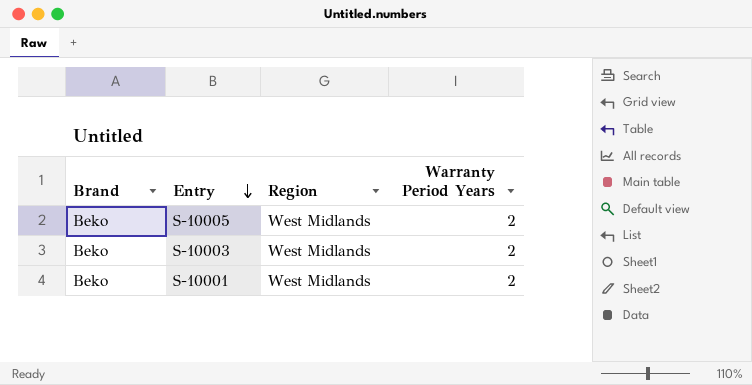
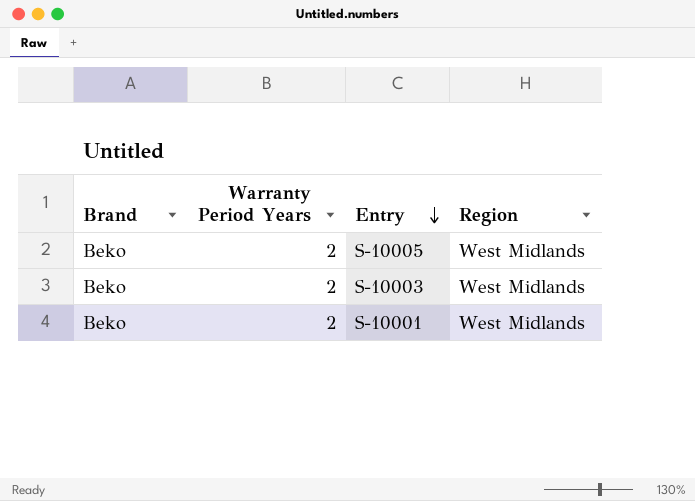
column Warranty Period Years | position: 4 -> 2

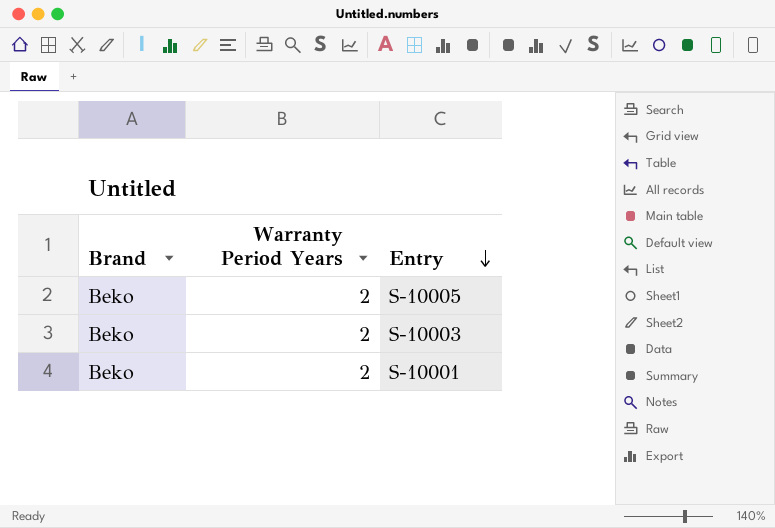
column Region | position: 4 -> none

